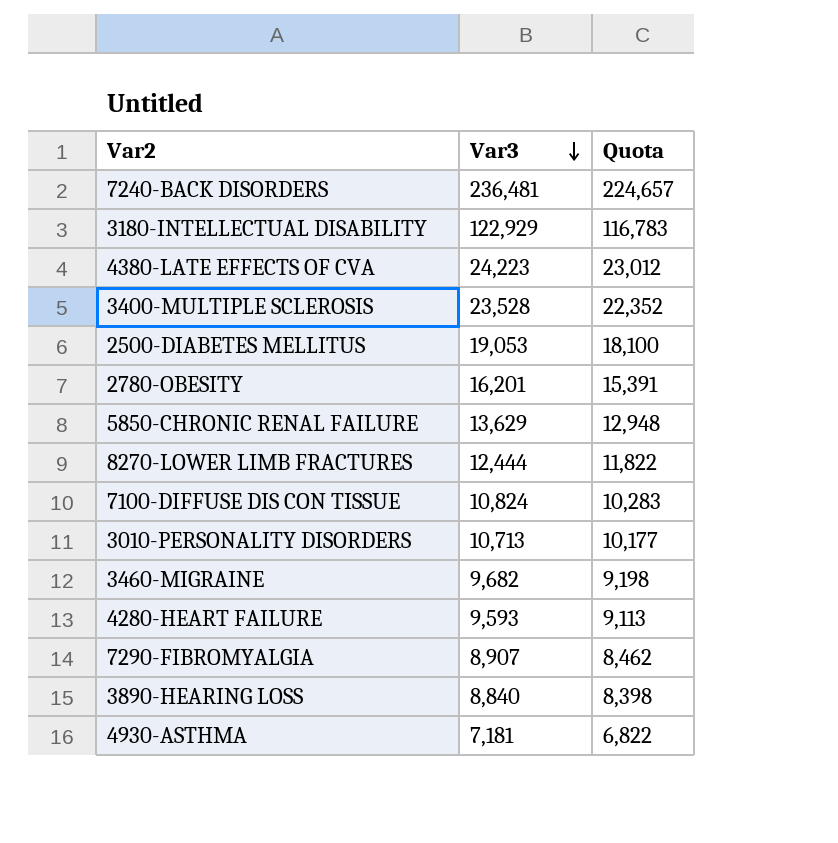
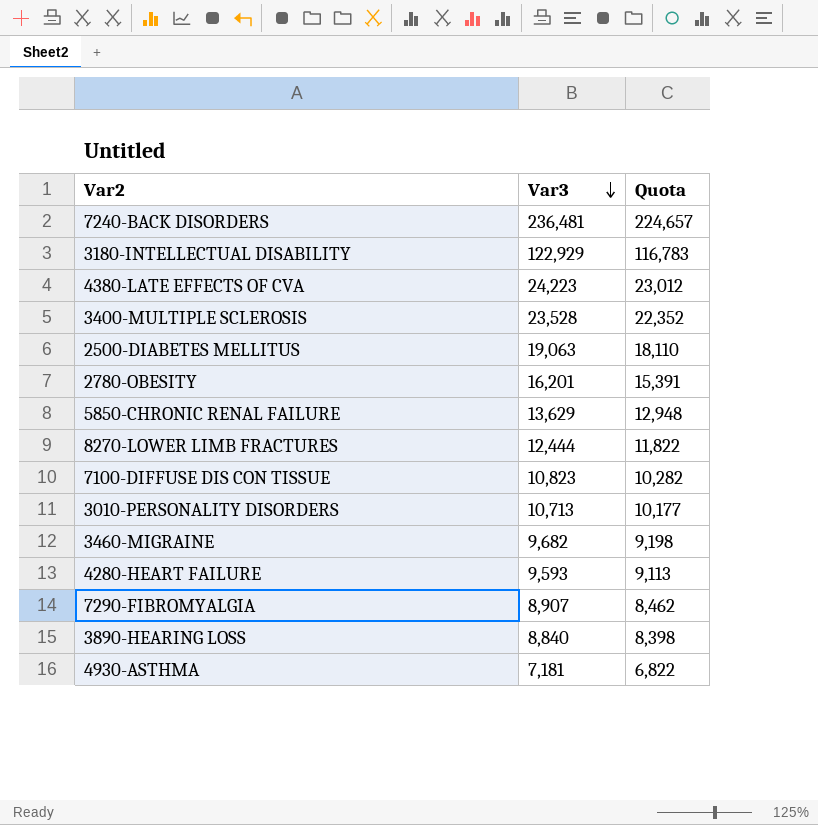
2500-DIABETES MELLITUS | Var3: 19,053 -> 19,063
2500-DIABETES MELLITUS | Quota: 18,100 -> 18,110
7100-DIFFUSE DIS CON TISSUE | Var3: 10,824 -> 10,823
7100-DIFFUSE DIS CON TISSUE | Quota: 10,283 -> 10,282

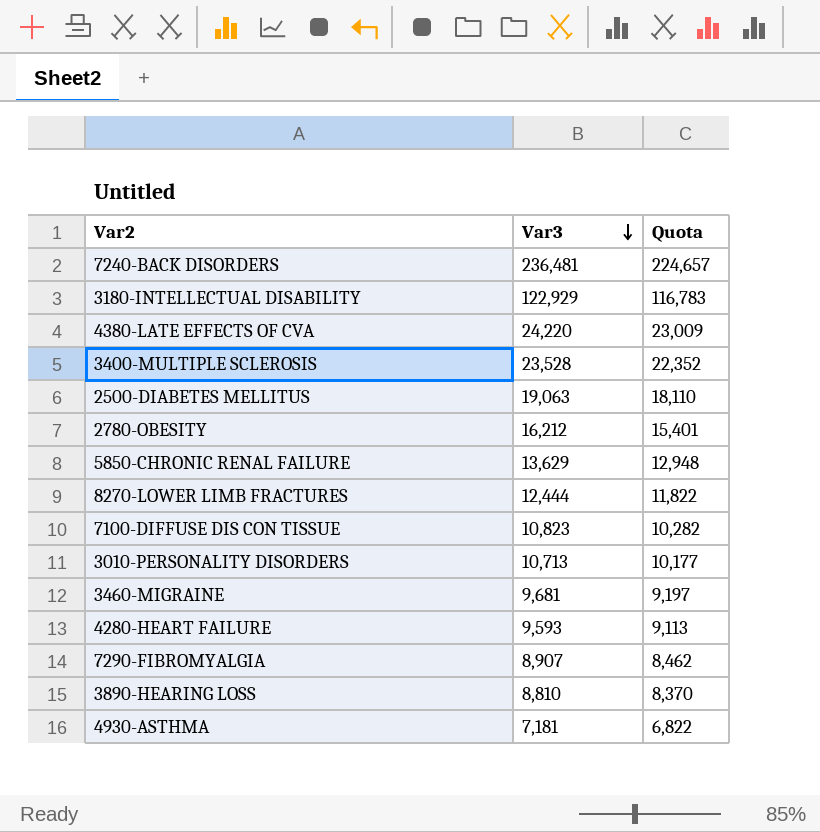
4380-LATE EFFECTS OF CVA | Var3: 24,223 -> 24,220
4380-LATE EFFECTS OF CVA | Quota: 23,012 -> 23,009
2780-OBESITY | Var3: 16,201 -> 16,212
2780-OBESITY | Quota: 15,391 -> 15,401
3460-MIGRAINE | Var3: 9,682 -> 9,681
3460-MIGRAINE | Quota: 9,198 -> 9,197
3890-HEARING LOSS | Var3: 8,840 -> 8,810
3890-HEARING LOSS | Quota: 8,398 -> 8,370

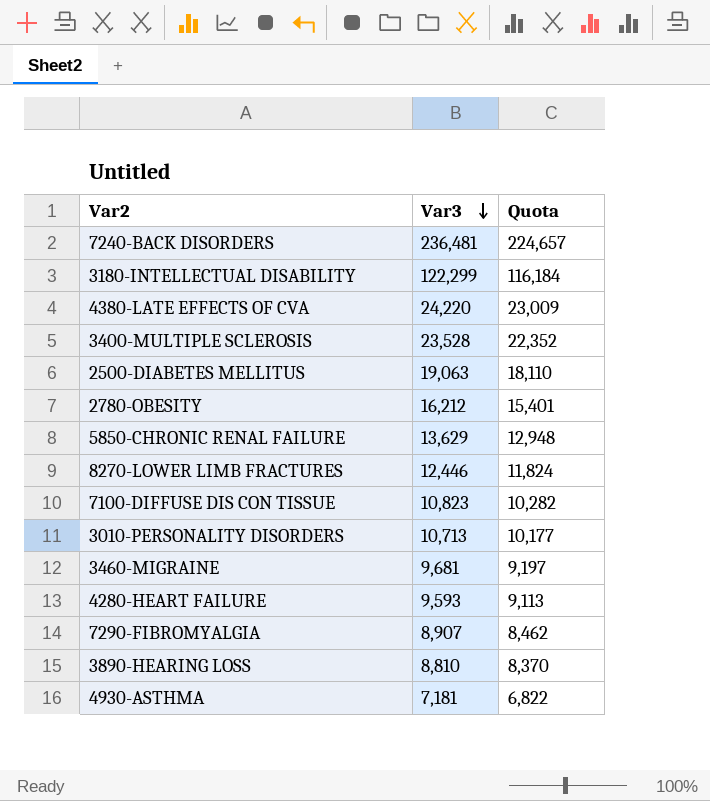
3180-INTELLECTUAL DISABILITY | Var3: 122,929 -> 122,299
3180-INTELLECTUAL DISABILITY | Quota: 116,783 -> 116,184
8270-LOWER LIMB FRACTURES | Var3: 12,444 -> 12,446
8270-LOWER LIMB FRACTURES | Quota: 11,822 -> 11,824

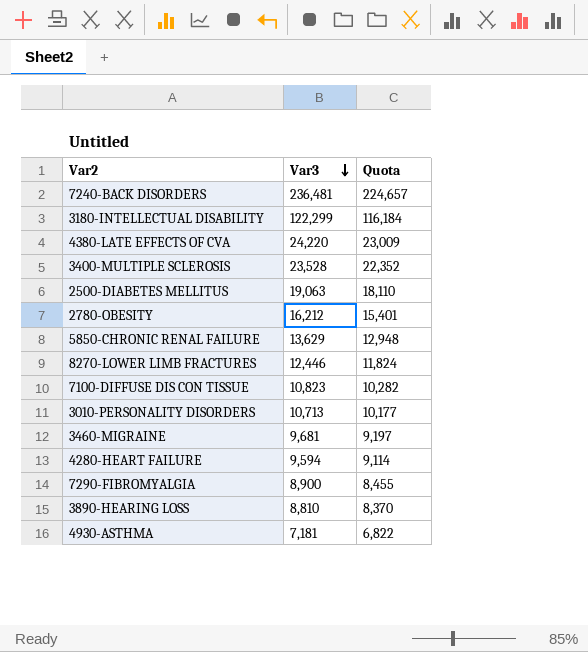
4280-HEART FAILURE | Var3: 9,593 -> 9,594
4280-HEART FAILURE | Quota: 9,113 -> 9,114
7290-FIBROMYALGIA | Var3: 8,907 -> 8,900
7290-FIBROMYALGIA | Quota: 8,462 -> 8,455

